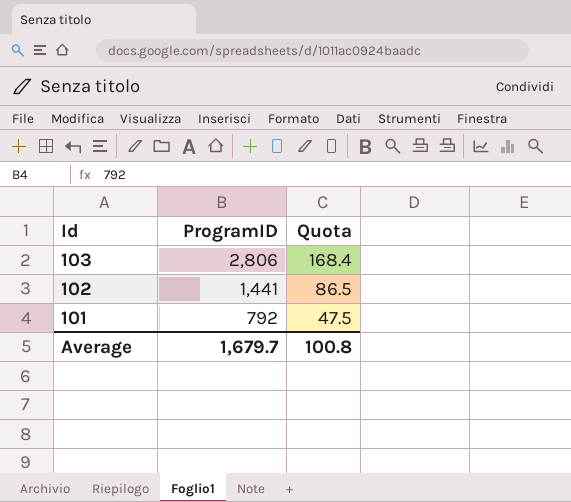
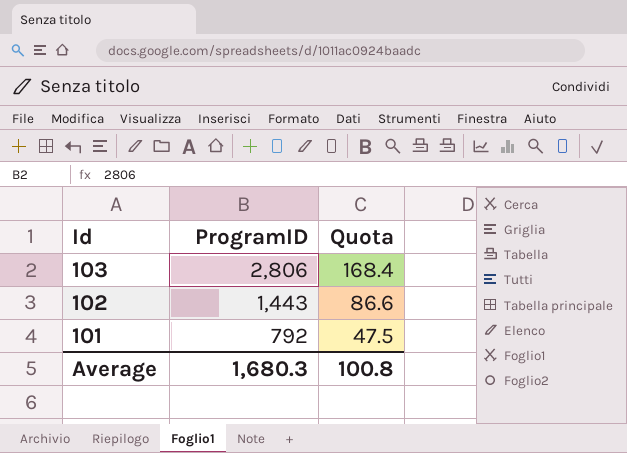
102 | ProgramID: 1,441 -> 1,443
102 | Quota: 86.5 -> 86.6
Average | ProgramID: 1,679.7 -> 1,680.3

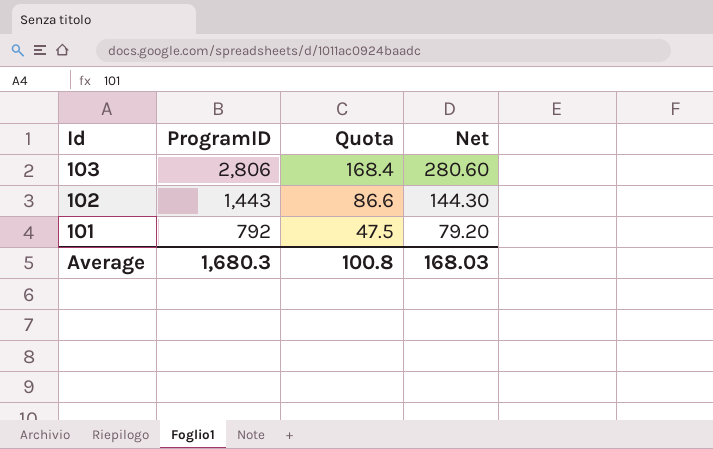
column Net | formula: none -> [ProgramID] * 0.1

